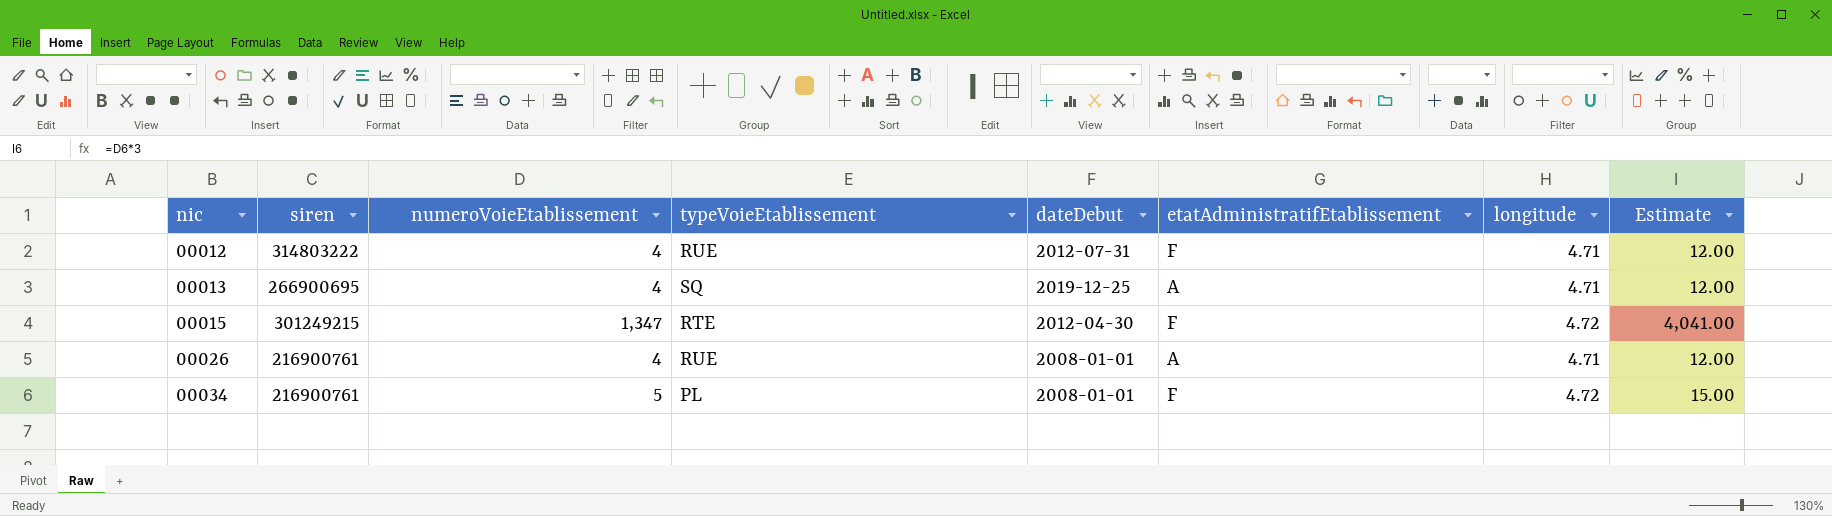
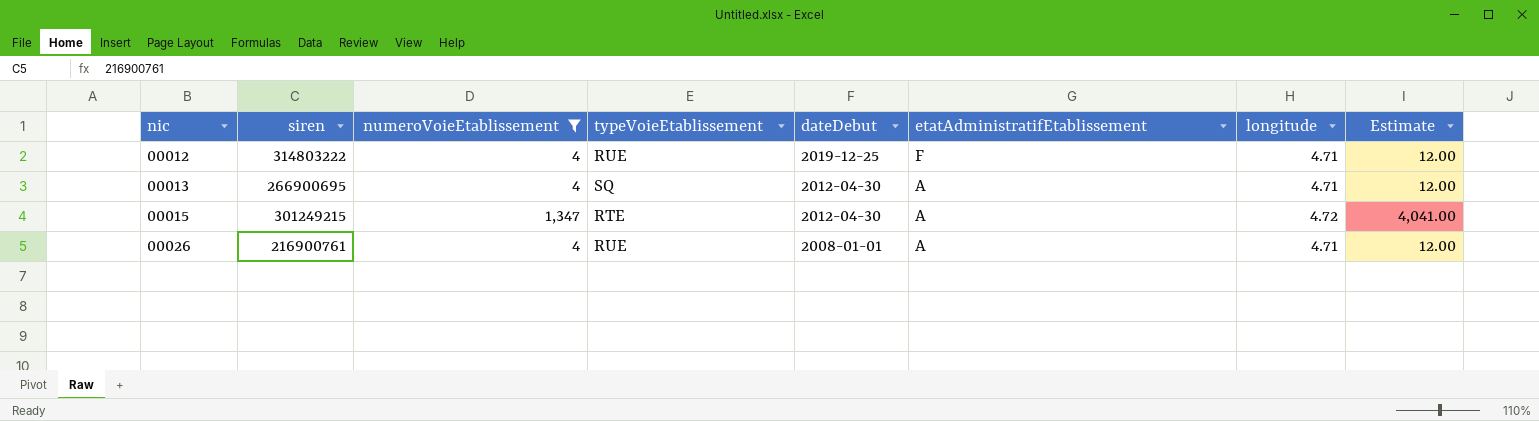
filter: none -> numeroVoieEtablissement != 5
00012 | dateDebut: 2012-07-31 -> 2019-12-25
00013 | dateDebut: 2019-12-25 -> 2012-04-30
00015 | etatAdministratifEtablissement: F -> A

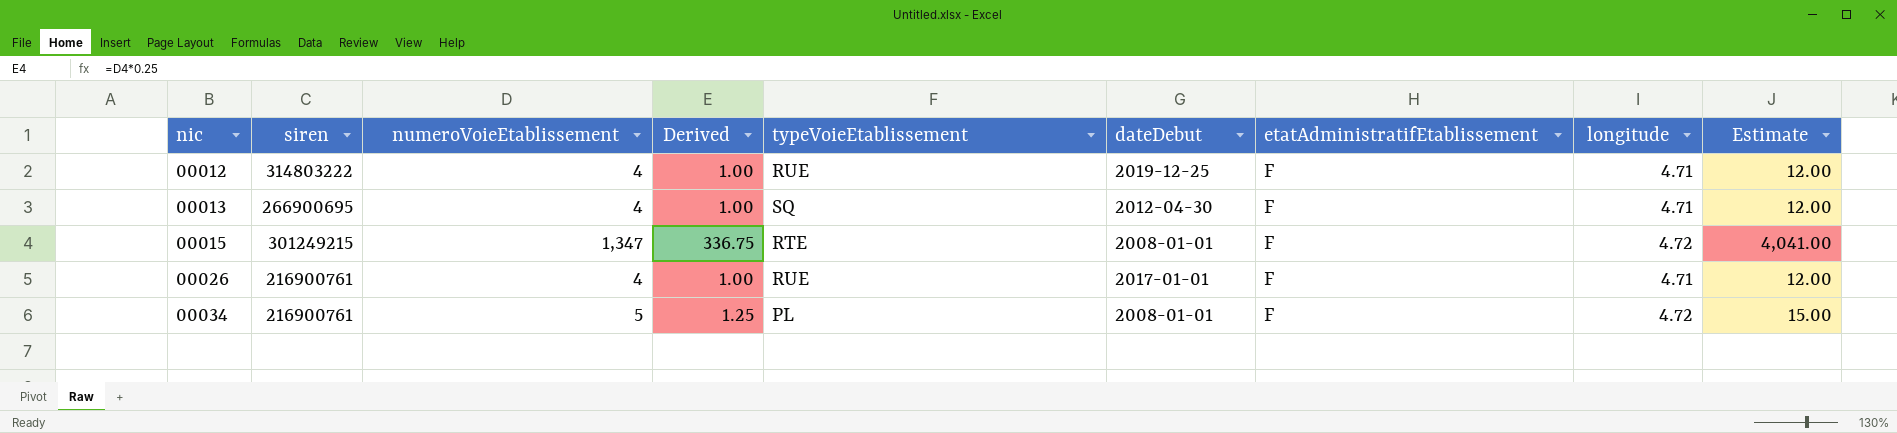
filter: numeroVoieEtablissement != 5 -> none
column Derived | formula: none -> [numeroVoieEtablissement] * 0.25
00013 | etatAdministratifEtablissement: A -> F
00015 | dateDebut: 2012-04-30 -> 2008-01-01
00015 | etatAdministratifEtablissement: A -> F
00026 | dateDebut: 2008-01-01 -> 2017-01-01
00026 | etatAdministratifEtablissement: A -> F

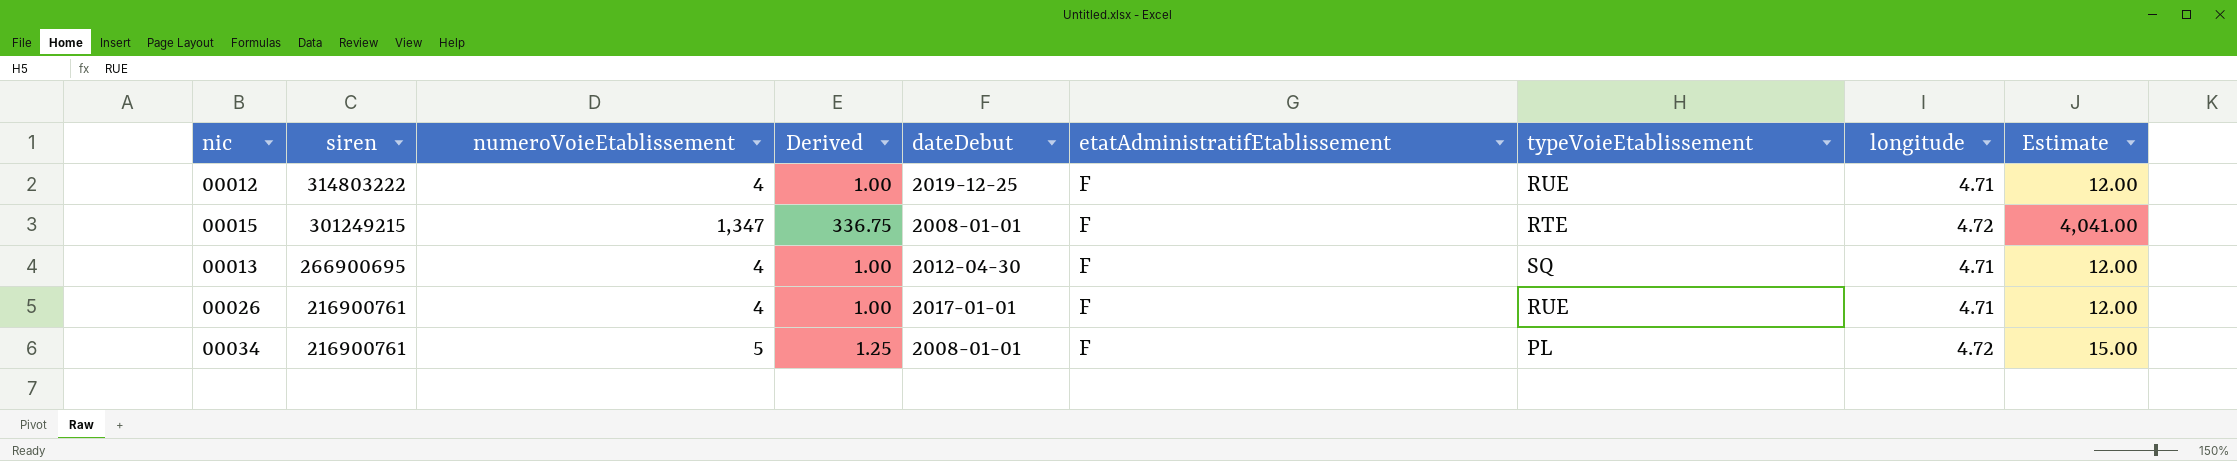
row order: nic ascending -> siren descending
column typeVoieEtablissement | position: 5 -> 7

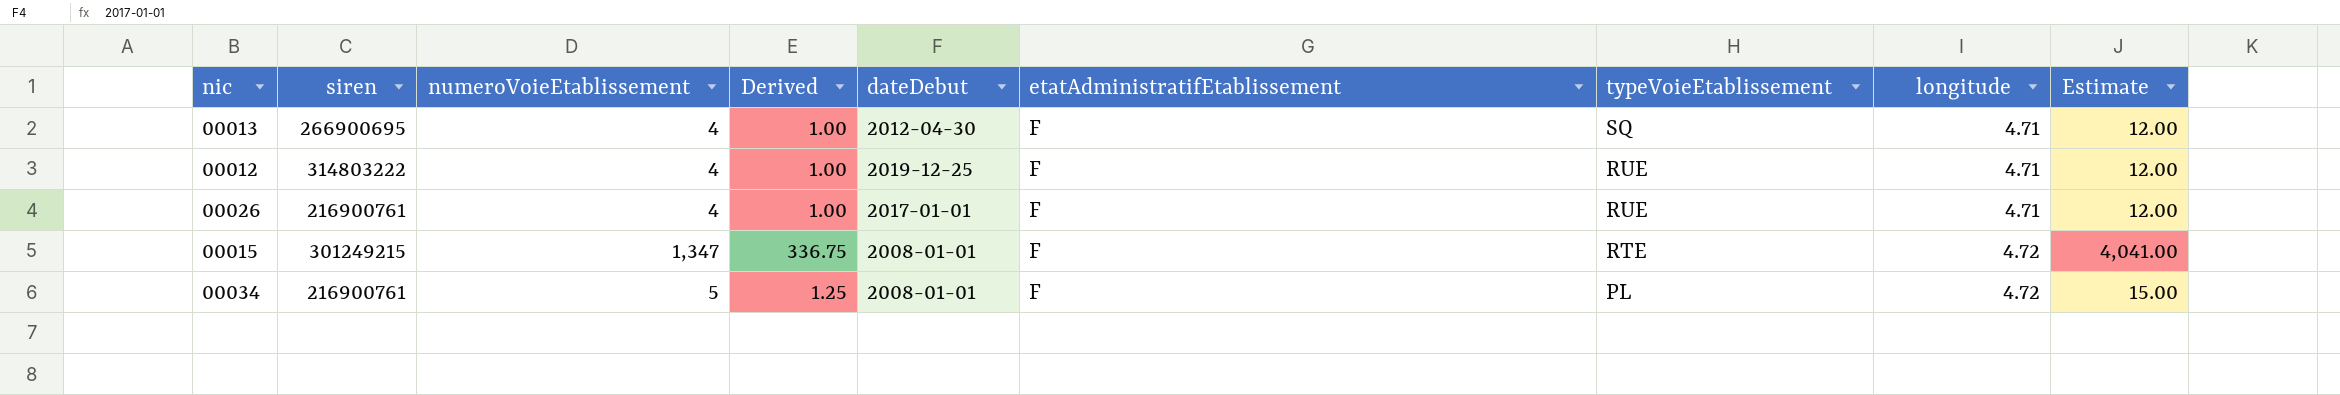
row order: siren descending -> typeVoieEtablissement descending

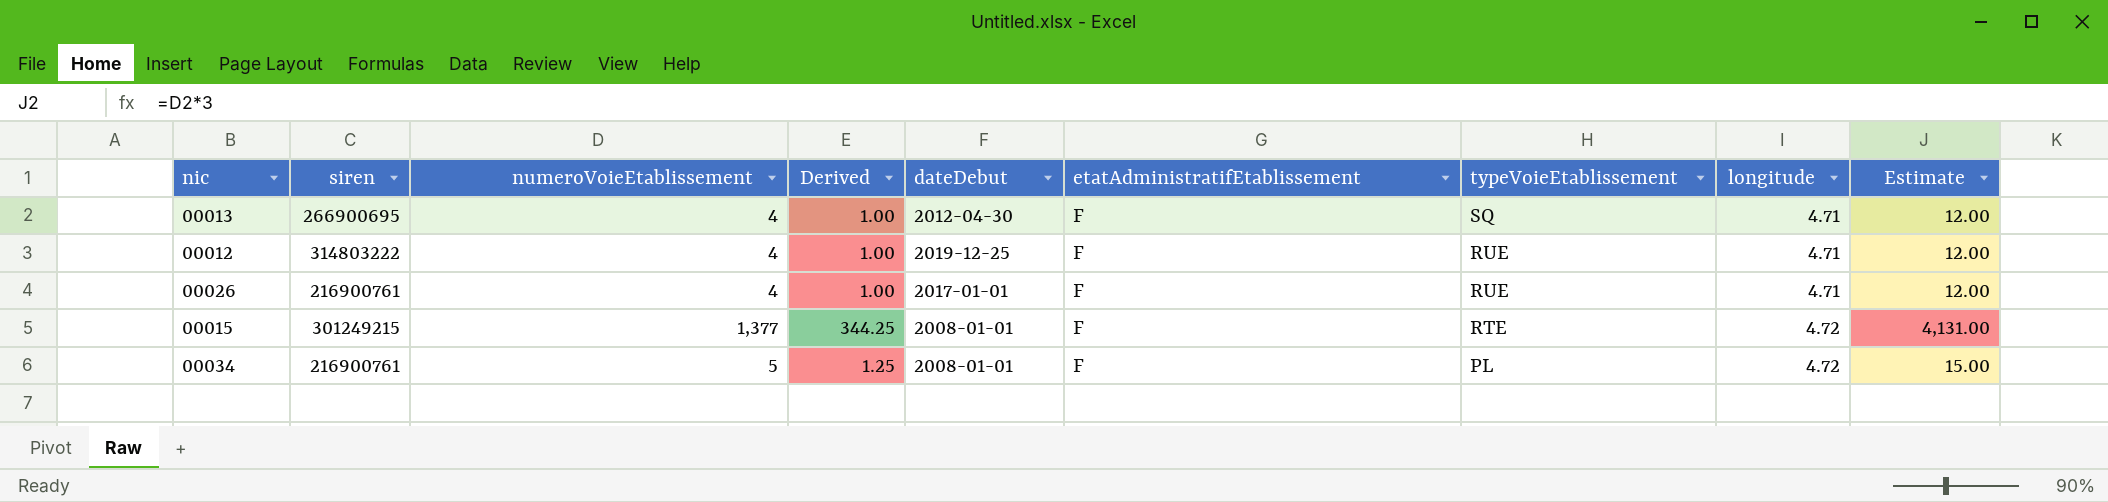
00015 | numeroVoieEtablissement: 1,347 -> 1,377
00015 | Derived: 336.75 -> 344.25
00015 | Estimate: 4,041.00 -> 4,131.00

